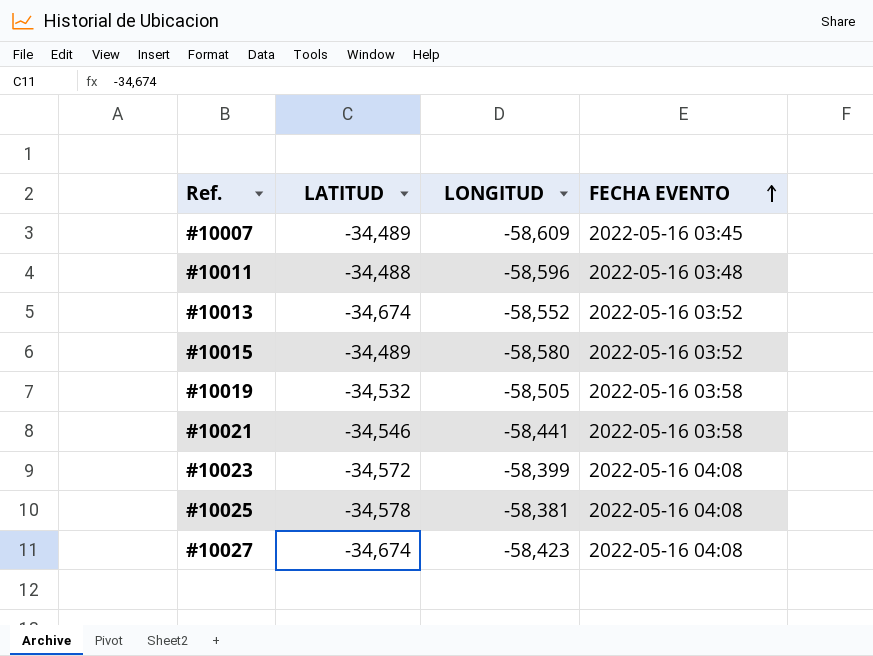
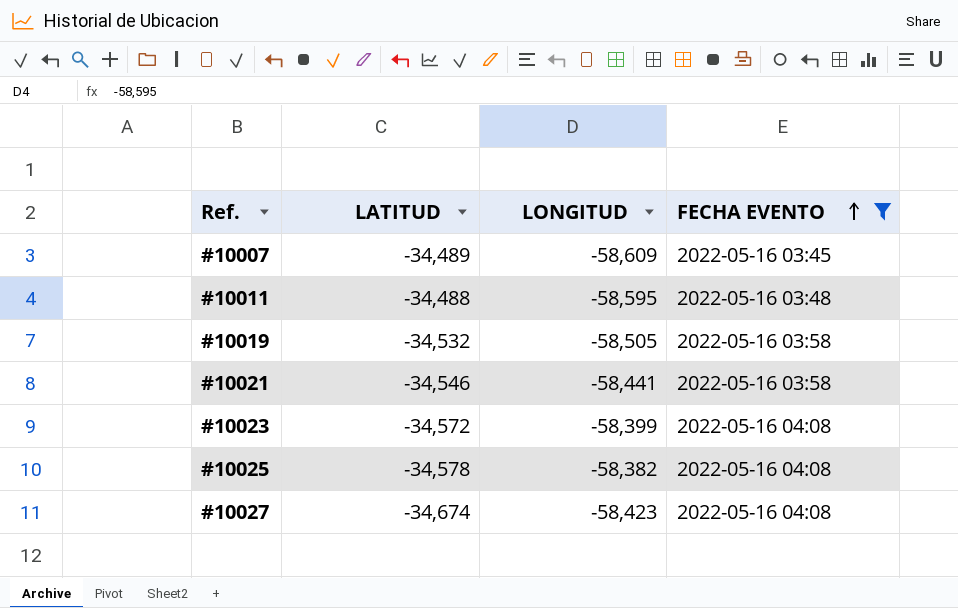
filter: none -> FECHA EVENTO != 2022-05-16 03:52
#10011 | LONGITUD: -58,596 -> -58,595
#10025 | LONGITUD: -58,381 -> -58,382

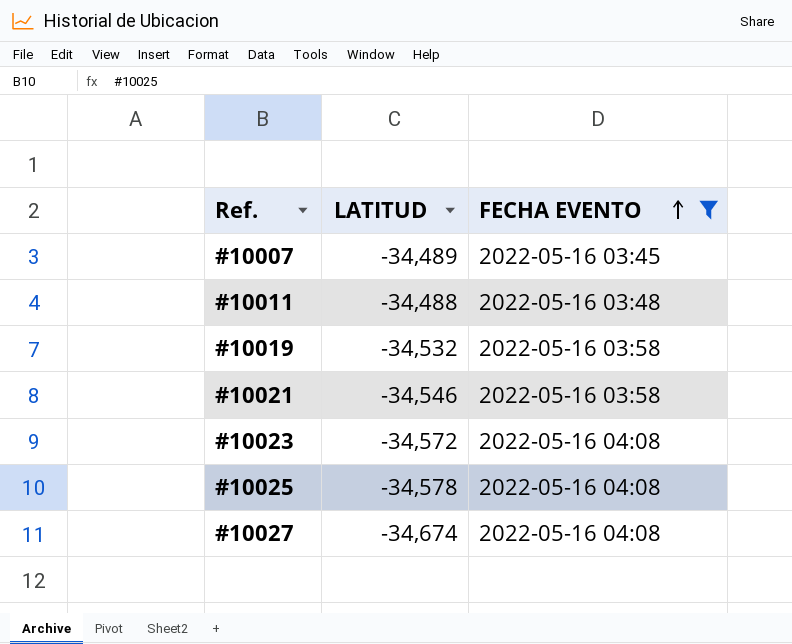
column LONGITUD | position: 3 -> none

